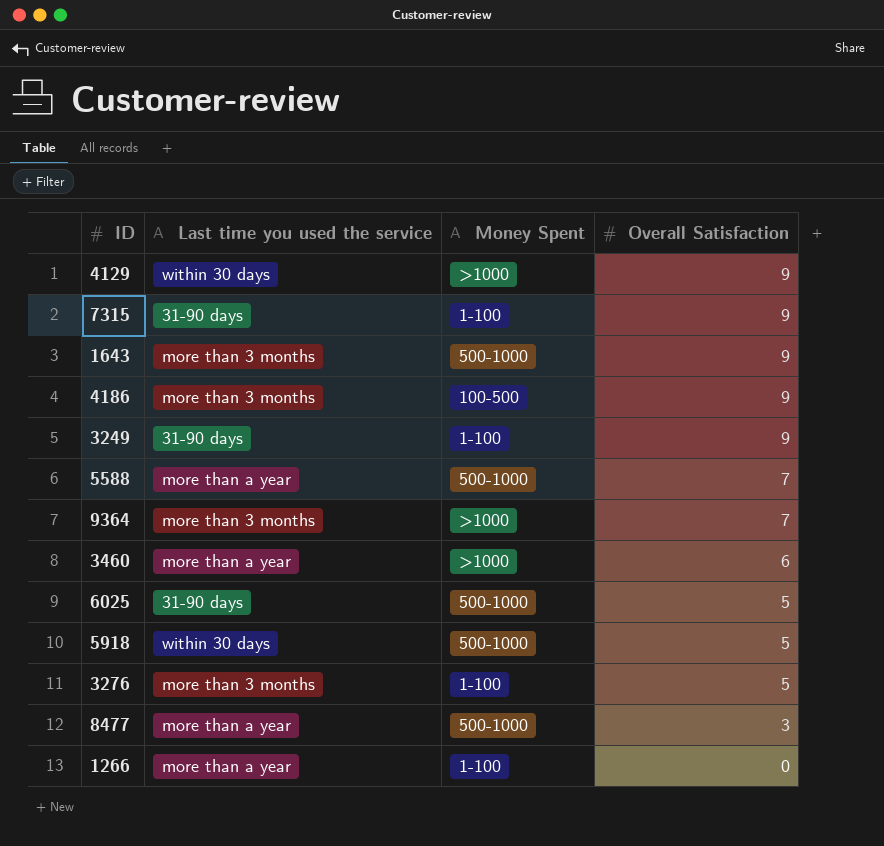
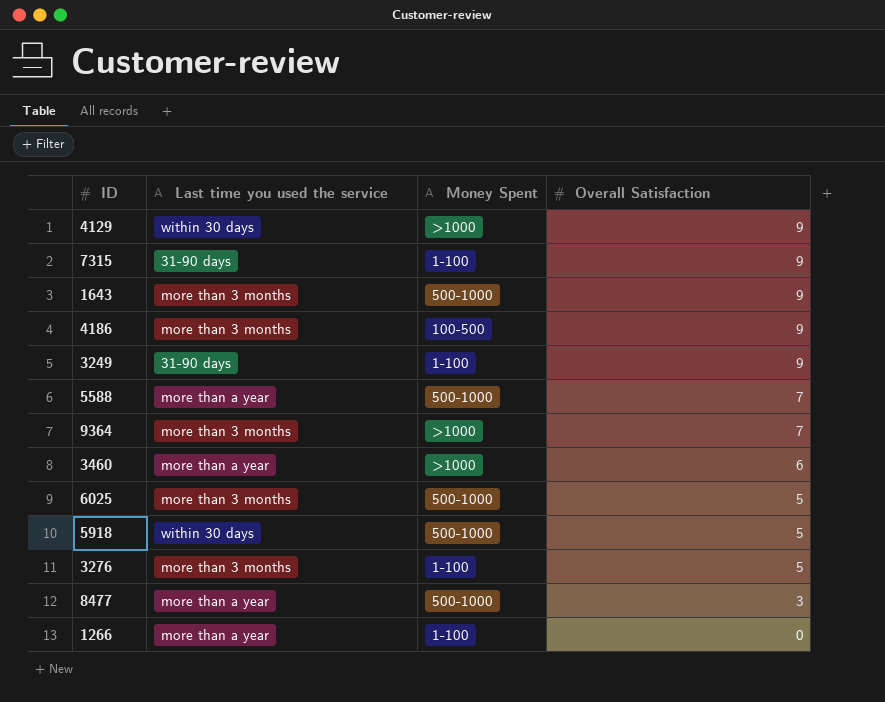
6025 | Last time you used the service: 31-90 days -> more than 3 months

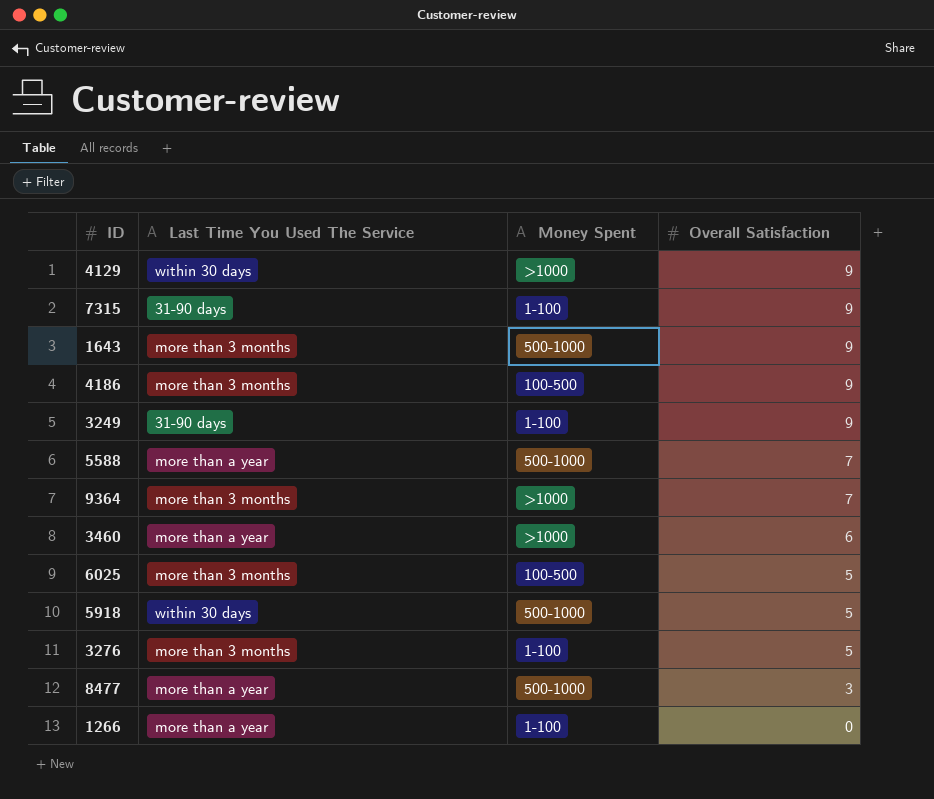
column name: Last time you used the service -> Last Time You Used The Service
6025 | Money Spent: 500-1000 -> 100-500

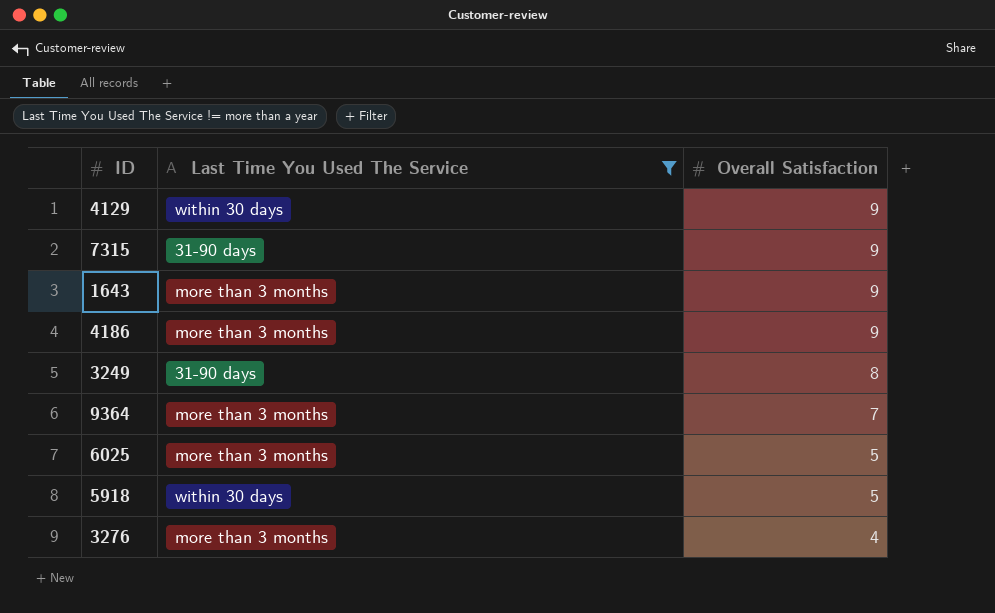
filter: none -> Last Time You Used The Service != more than a year
column Money Spent | position: 3 -> none
3249 | Overall Satisfaction: 9 -> 8
3276 | Overall Satisfaction: 5 -> 4

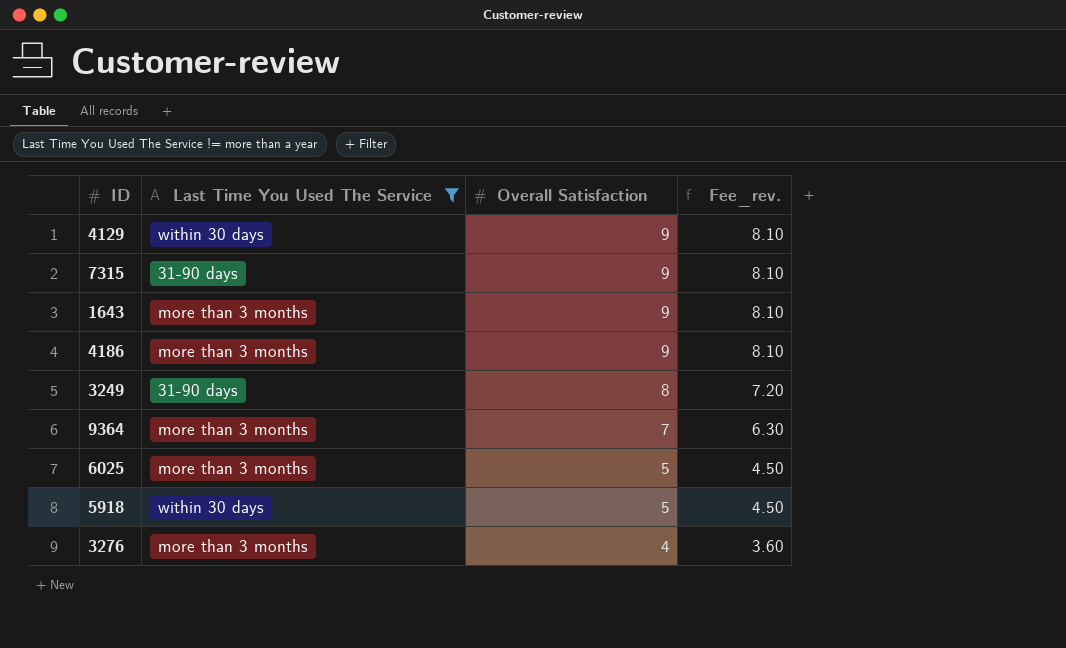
column Fee_rev. | formula: none -> [Overall Satisfaction] * 0.9

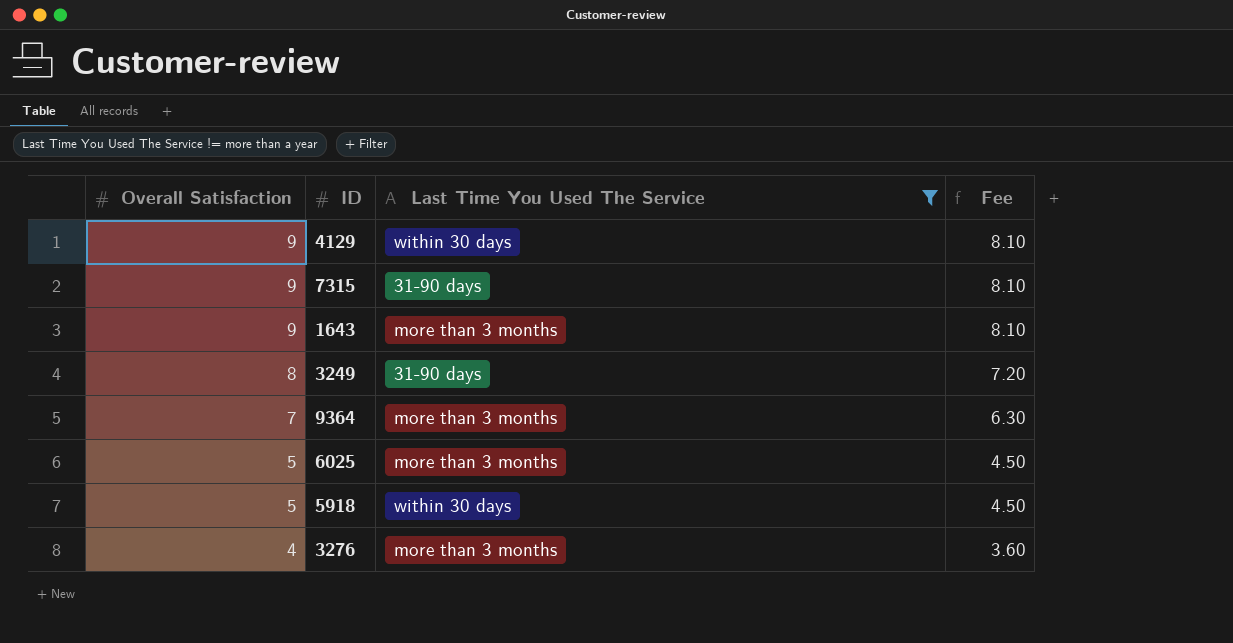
column Overall Satisfaction | position: 3 -> 1
column name: Fee_rev. -> Fee
row 4186: more than 3 months | 9 | 8.10 -> none

